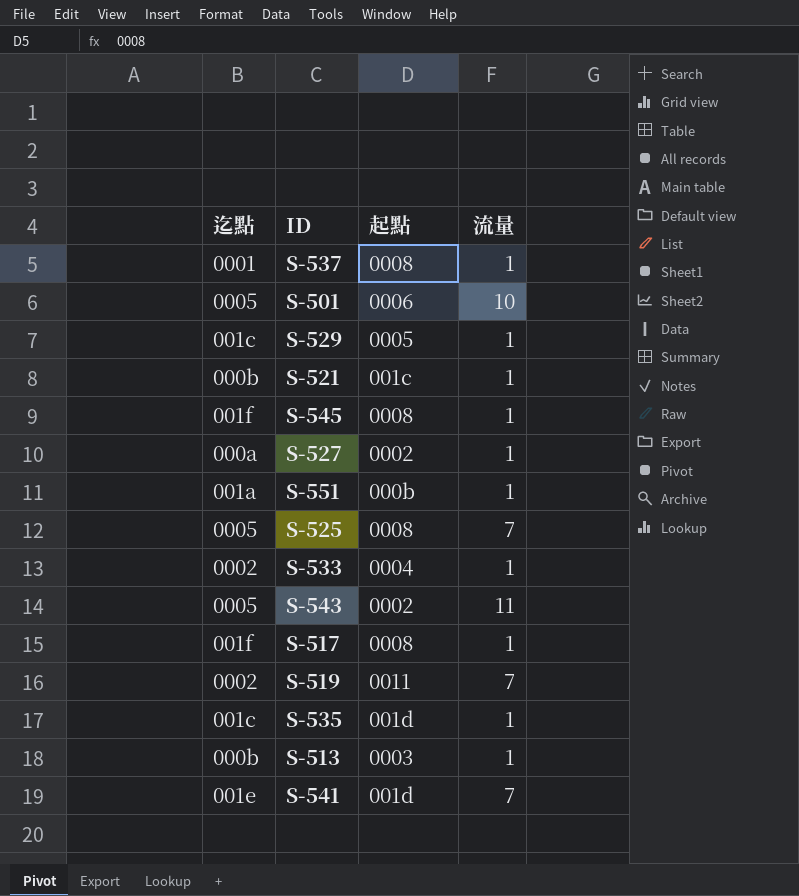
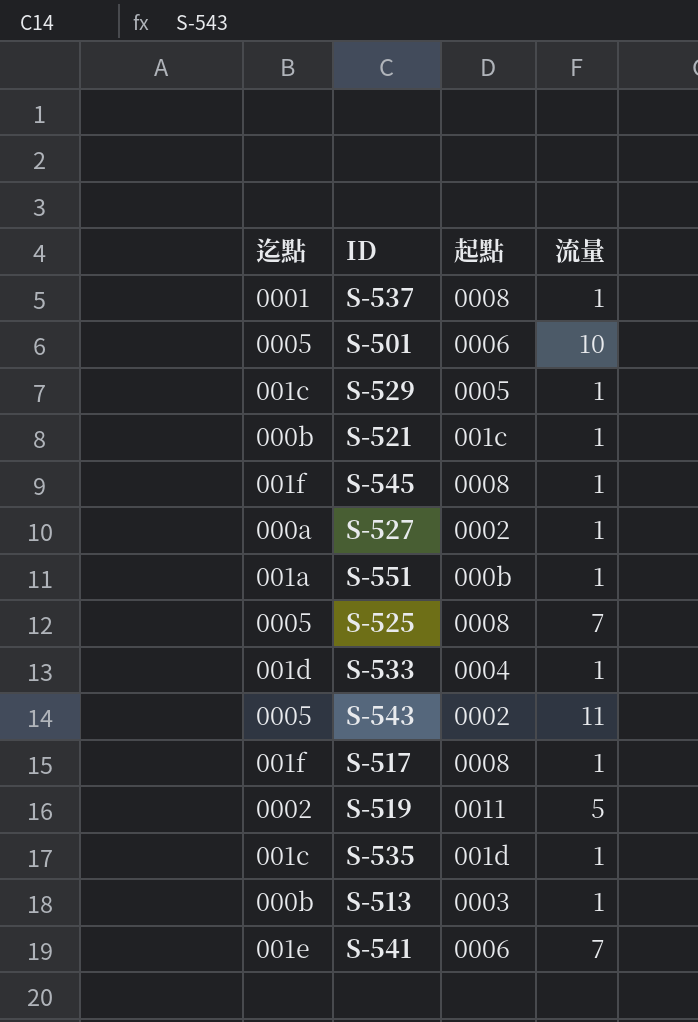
S-533 | 迄點: 0002 -> 001d
S-519 | 流量: 7 -> 5
S-541 | 起點: 001d -> 0006

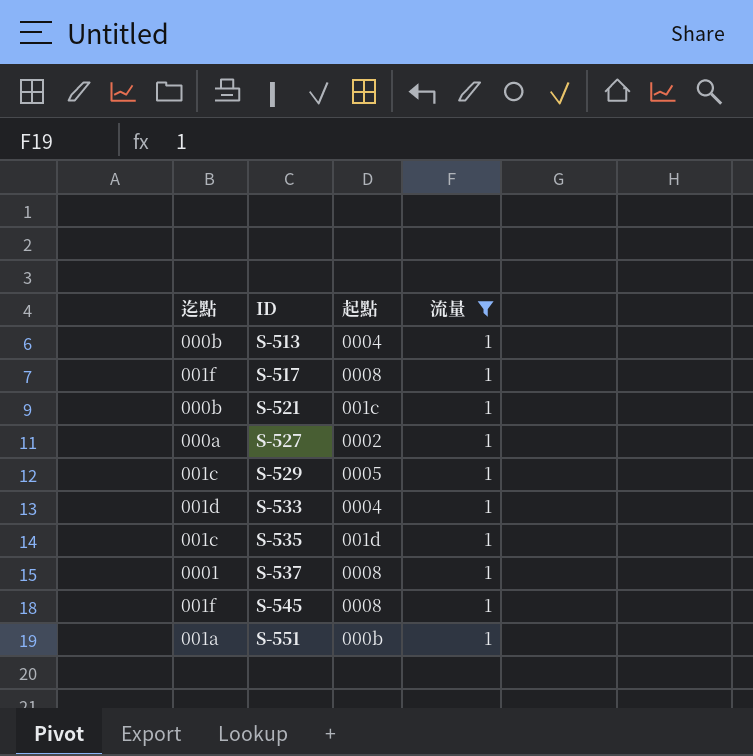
filter: none -> 流量 = 1
row order: none -> ID ascending
S-513 | 起點: 0003 -> 0004

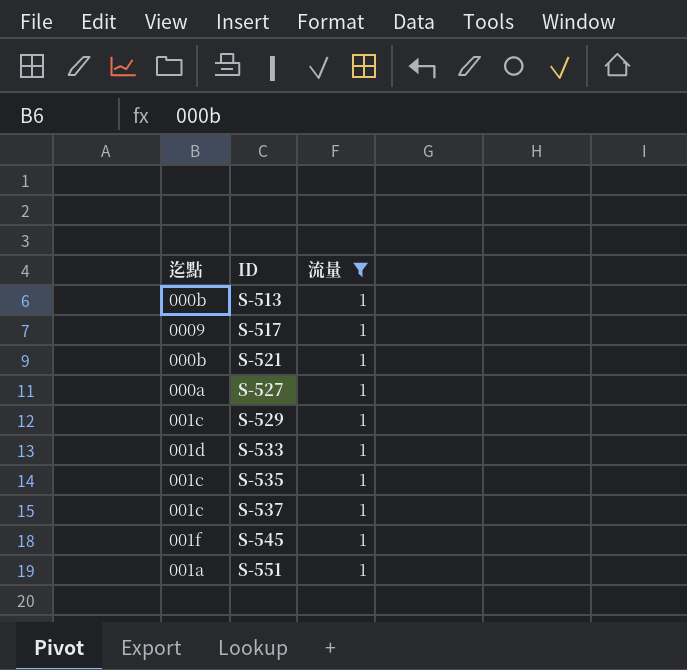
column 起點 | position: 3 -> none
S-517 | 迄點: 001f -> 0009
S-537 | 迄點: 0001 -> 001c

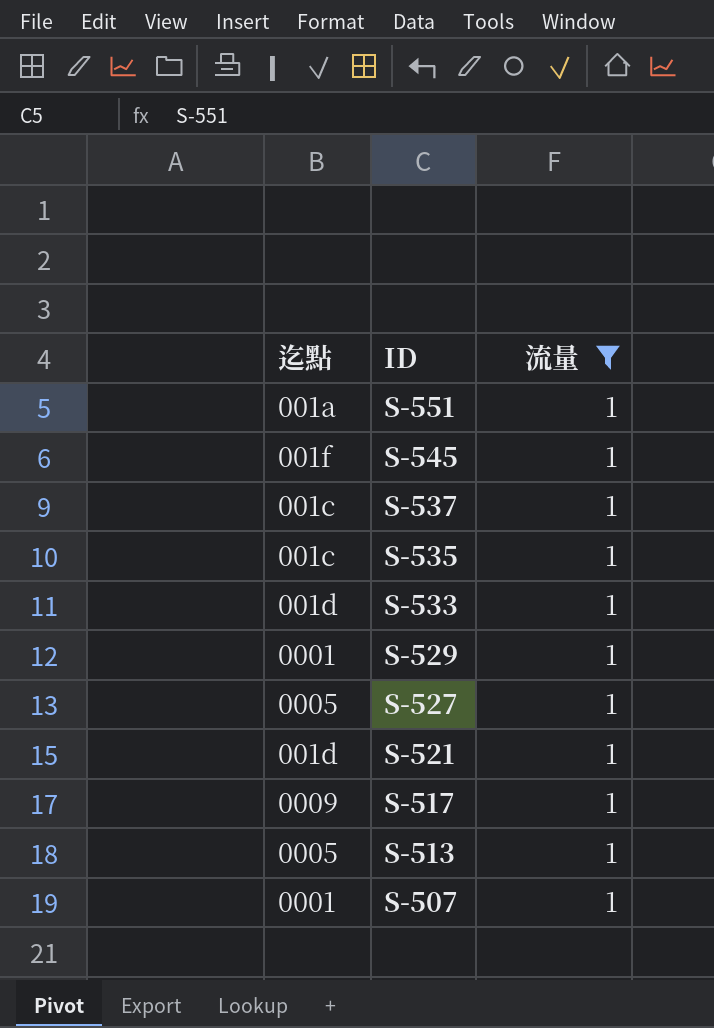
row order: ID ascending -> ID descending
S-529 | 迄點: 001c -> 0001
S-527 | 迄點: 000a -> 0005
S-521 | 迄點: 000b -> 001d
S-513 | 迄點: 000b -> 0005
row S-507: none -> 0001 | 1

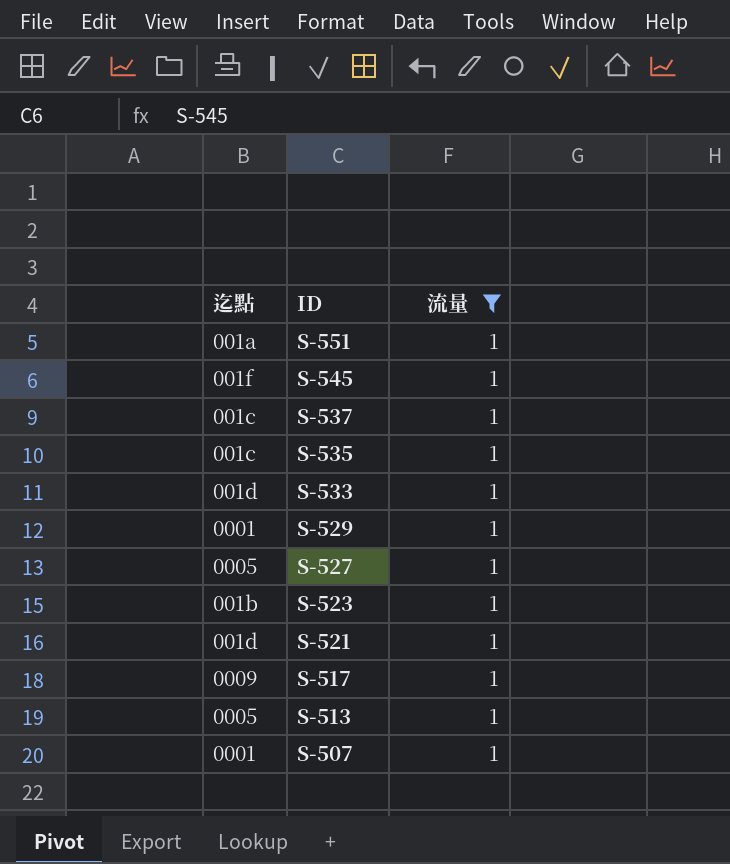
row S-523: none -> 001b | 1

